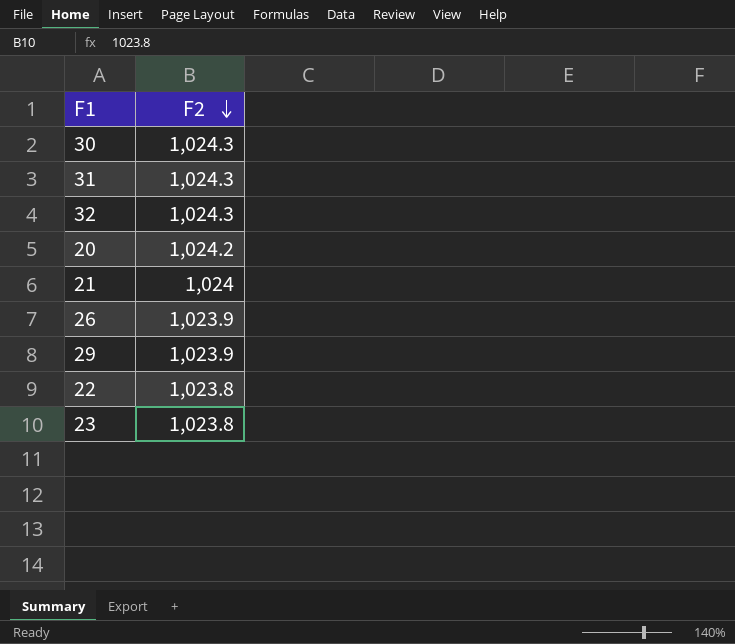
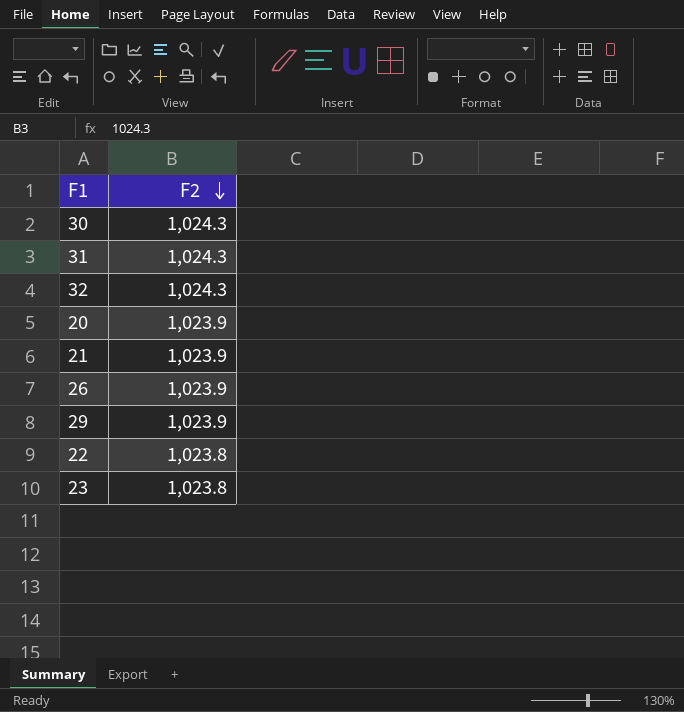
20 | F2: 1,024.2 -> 1,023.9
21 | F2: 1,024 -> 1,023.9

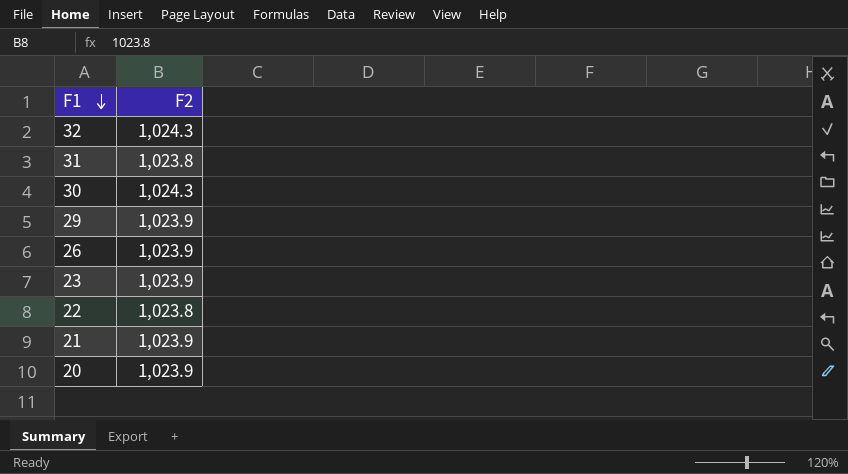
row order: F2 descending -> F1 descending
31 | F2: 1,024.3 -> 1,023.8
23 | F2: 1,023.8 -> 1,023.9

